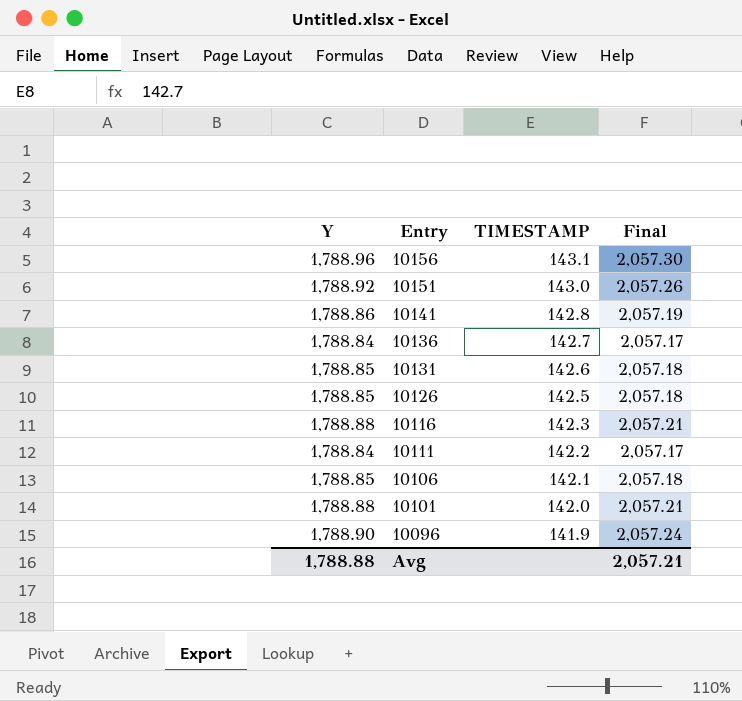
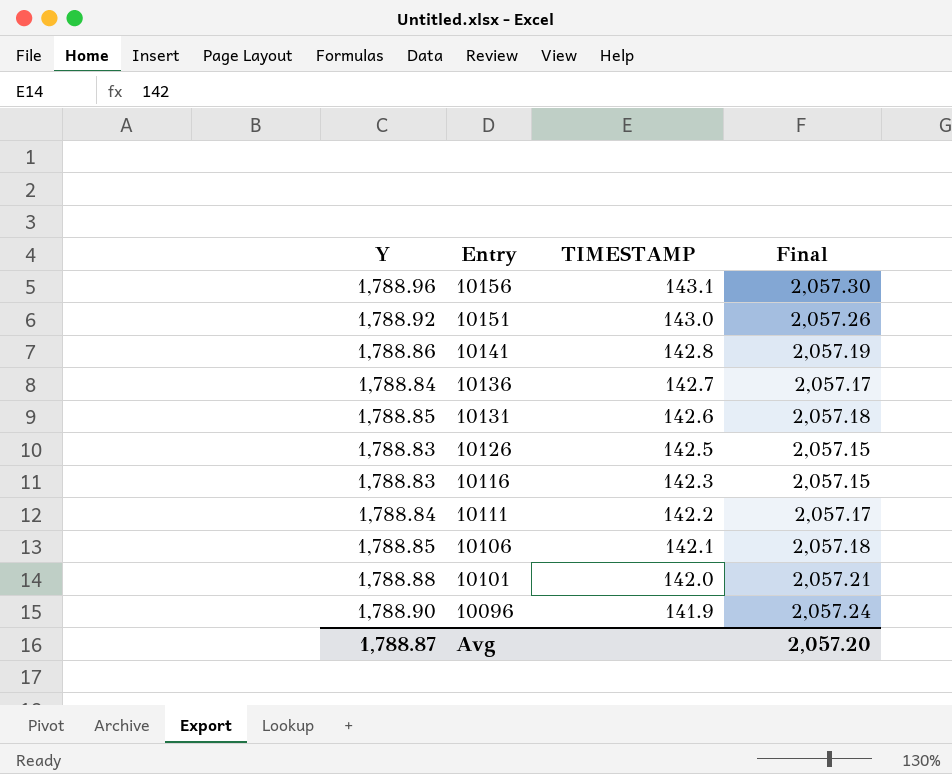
10126 | Y: 1,788.85 -> 1,788.83
10126 | Final: 2,057.18 -> 2,057.15
10116 | Y: 1,788.88 -> 1,788.83
10116 | Final: 2,057.21 -> 2,057.15
Avg | Y: 1,788.88 -> 1,788.87
Avg | Final: 2,057.21 -> 2,057.20

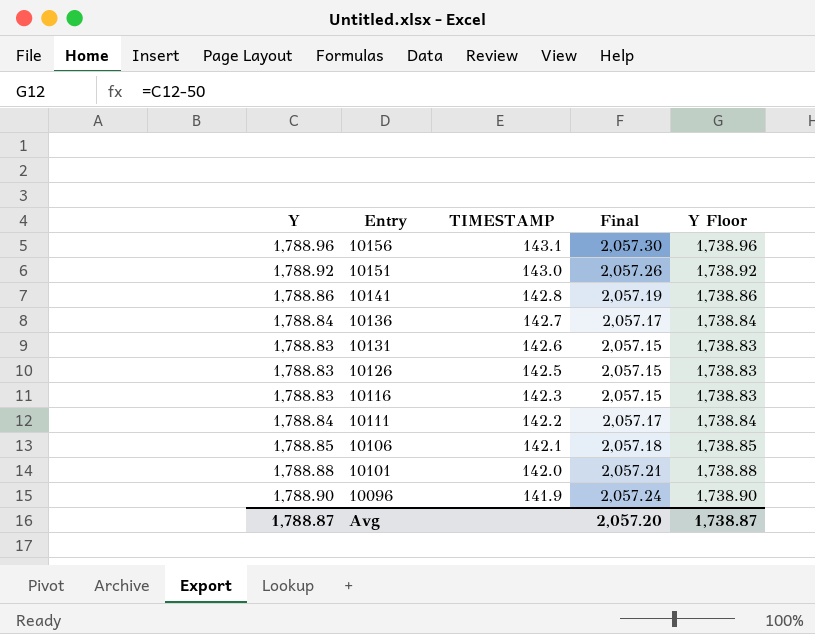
column Y Floor | formula: none -> [Y] - 50
10131 | Y: 1,788.85 -> 1,788.83
10131 | Final: 2,057.18 -> 2,057.15

